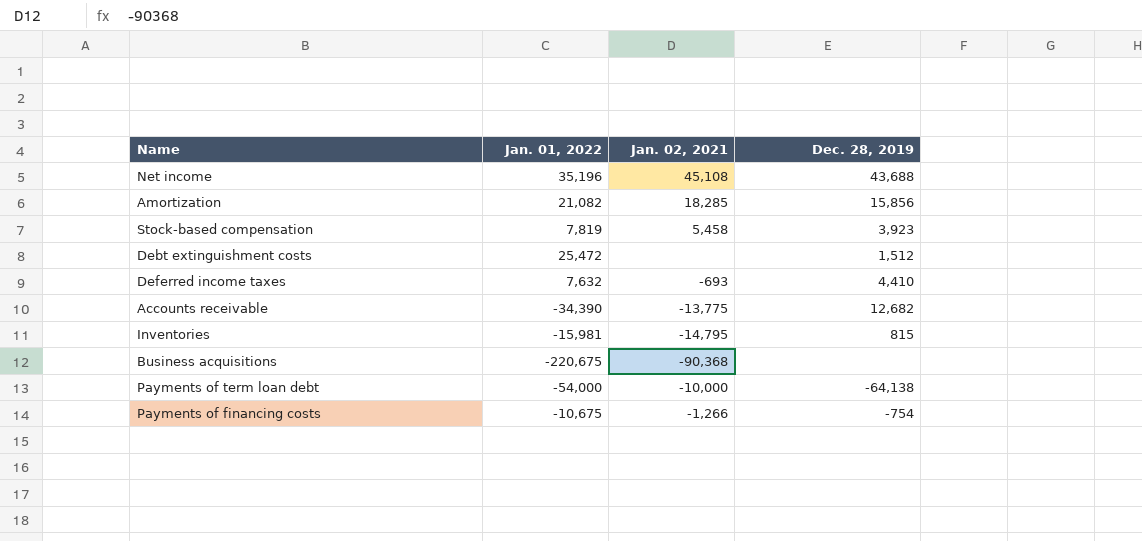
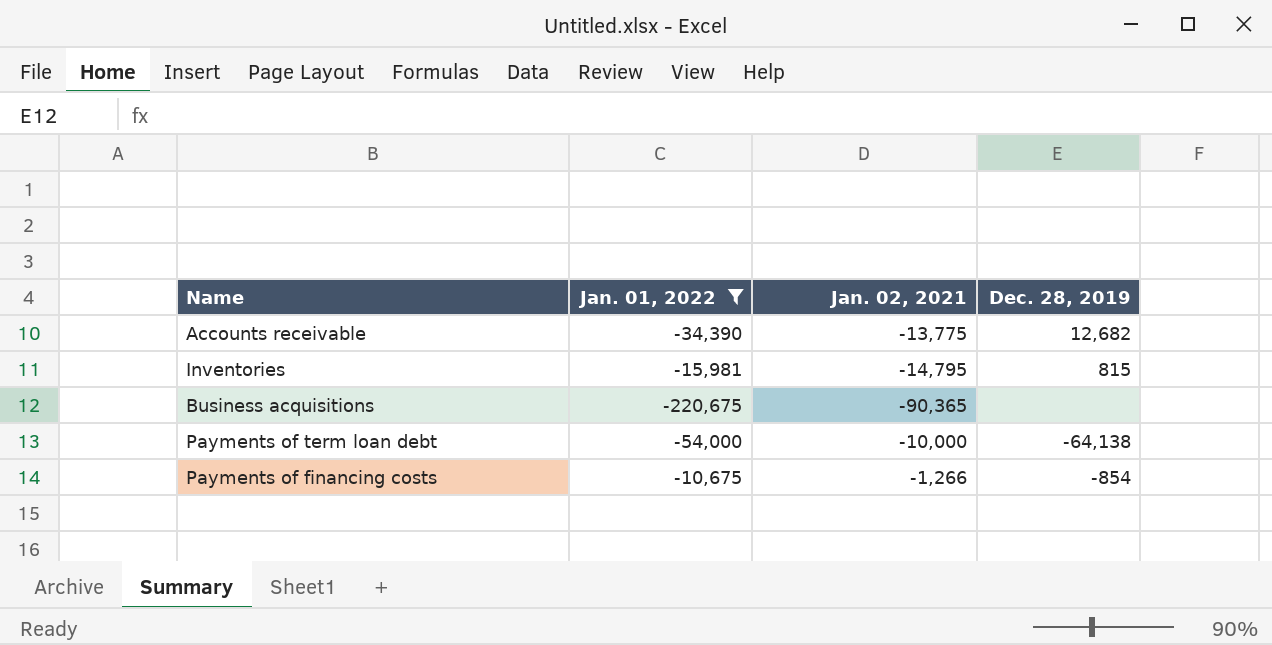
filter: none -> Jan. 01, 2022 <= -10,675
Business acquisitions | Jan. 02, 2021: -90,368 -> -90,365
Payments of financing costs | Dec. 28, 2019: -754 -> -854

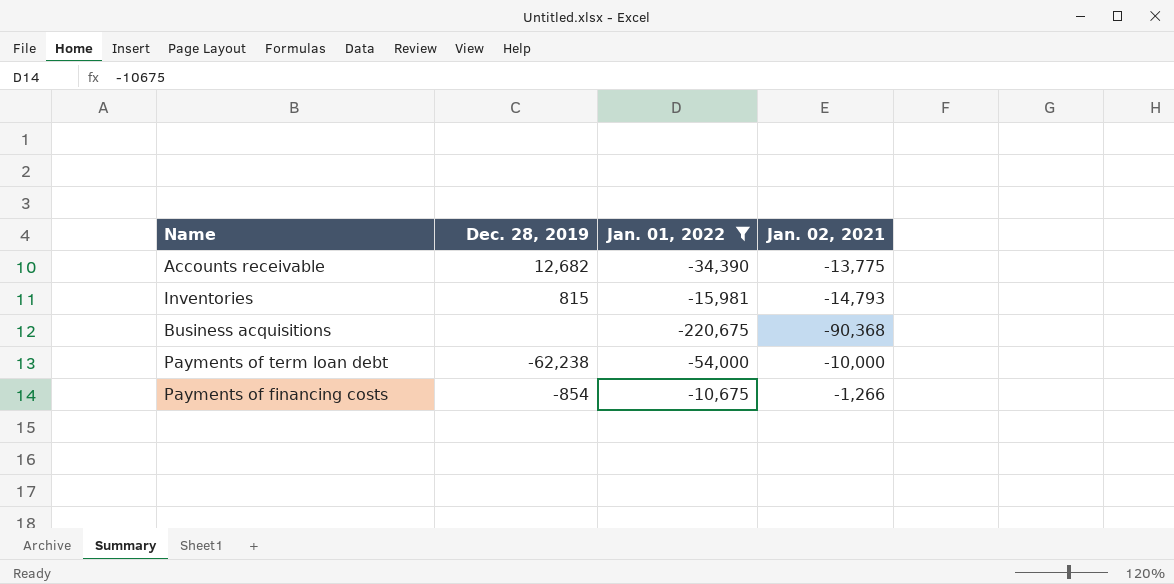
column Dec. 28, 2019 | position: 4 -> 2
Inventories | Jan. 02, 2021: -14,795 -> -14,793
Business acquisitions | Jan. 02, 2021: -90,365 -> -90,368
Payments of term loan debt | Dec. 28, 2019: -64,138 -> -62,238

